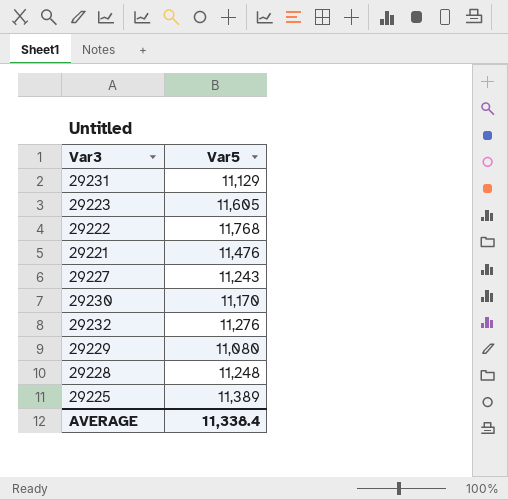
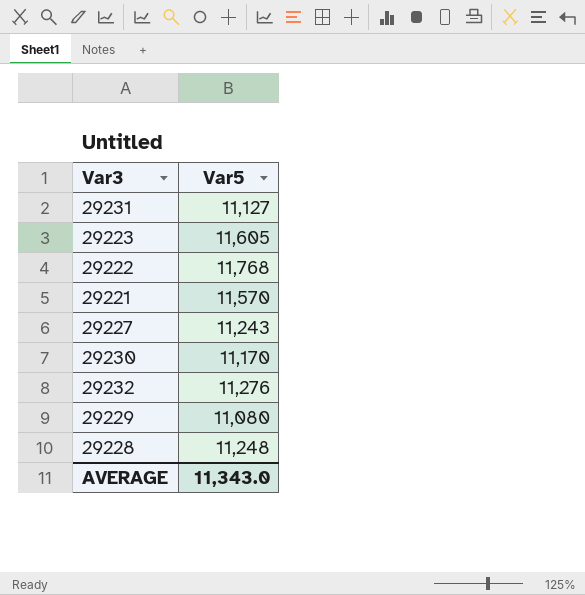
row 29225: 11,389 -> none
29231 | Var5: 11,129 -> 11,127
29221 | Var5: 11,476 -> 11,570
AVERAGE | Var5: 11,338.4 -> 11,343.0

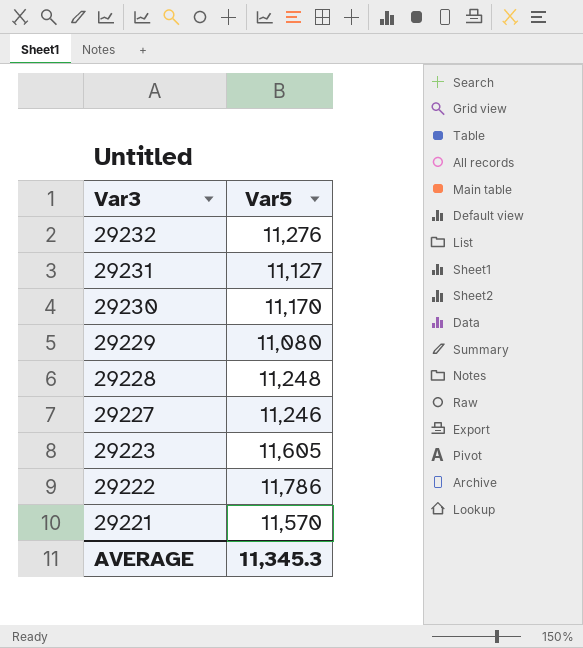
row order: none -> Var3 descending
29227 | Var5: 11,243 -> 11,246
29222 | Var5: 11,768 -> 11,786
AVERAGE | Var5: 11,343.0 -> 11,345.3

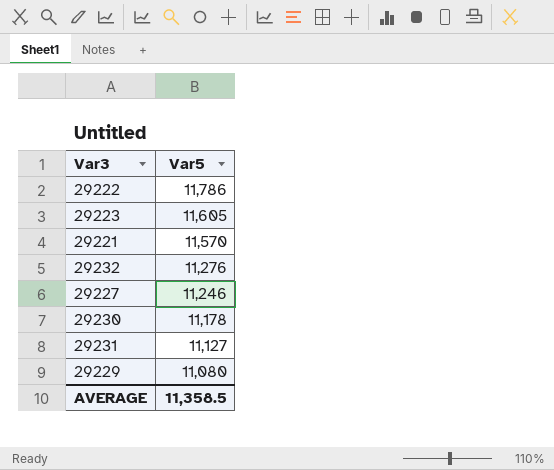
row order: Var3 descending -> Var5 descending
row 29228: 11,248 -> none
29230 | Var5: 11,170 -> 11,178
AVERAGE | Var5: 11,345.3 -> 11,358.5

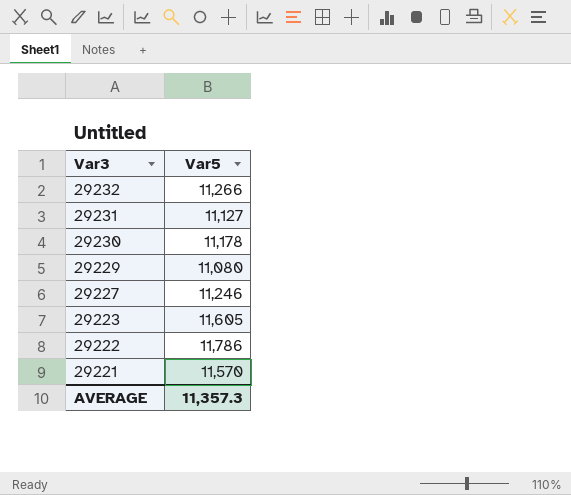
row order: Var5 descending -> Var3 descending
29232 | Var5: 11,276 -> 11,266
AVERAGE | Var5: 11,358.5 -> 11,357.3

